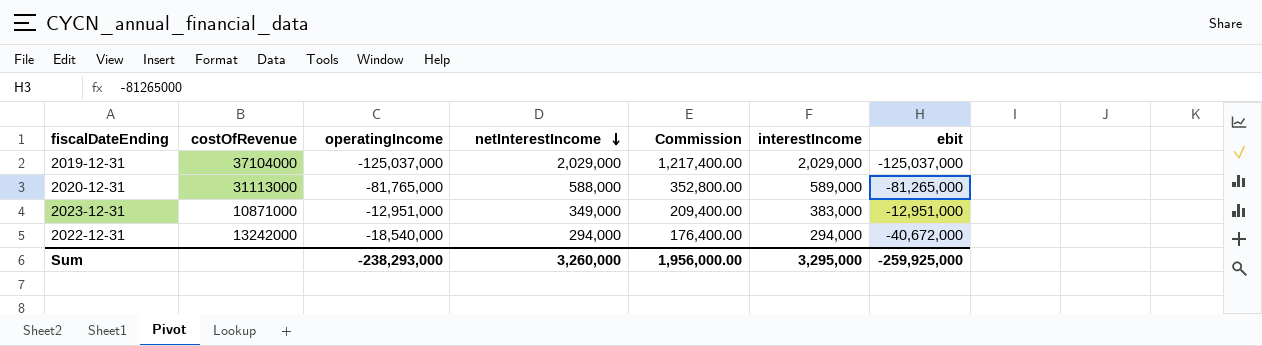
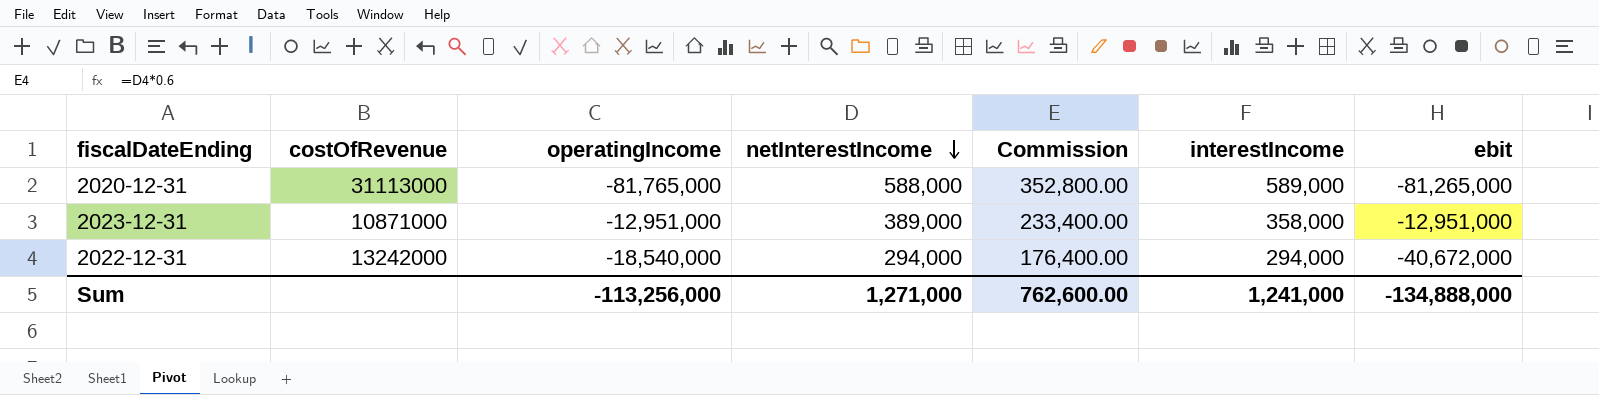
row 2019-12-31: 37104000 | -125,037,000 | 2,029,000 | 1,217,400.00 | 2,029,000 | -125,037,000 -> none
2023-12-31 | netInterestIncome: 349,000 -> 389,000
2023-12-31 | Commission: 209,400.00 -> 233,400.00
2023-12-31 | interestIncome: 383,000 -> 358,000
Sum | operatingIncome: -238,293,000 -> -113,256,000
Sum | netInterestIncome: 3,260,000 -> 1,271,000
Sum | Commission: 1,956,000.00 -> 762,600.00
Sum | interestIncome: 3,295,000 -> 1,241,000
Sum | ebit: -259,925,000 -> -134,888,000

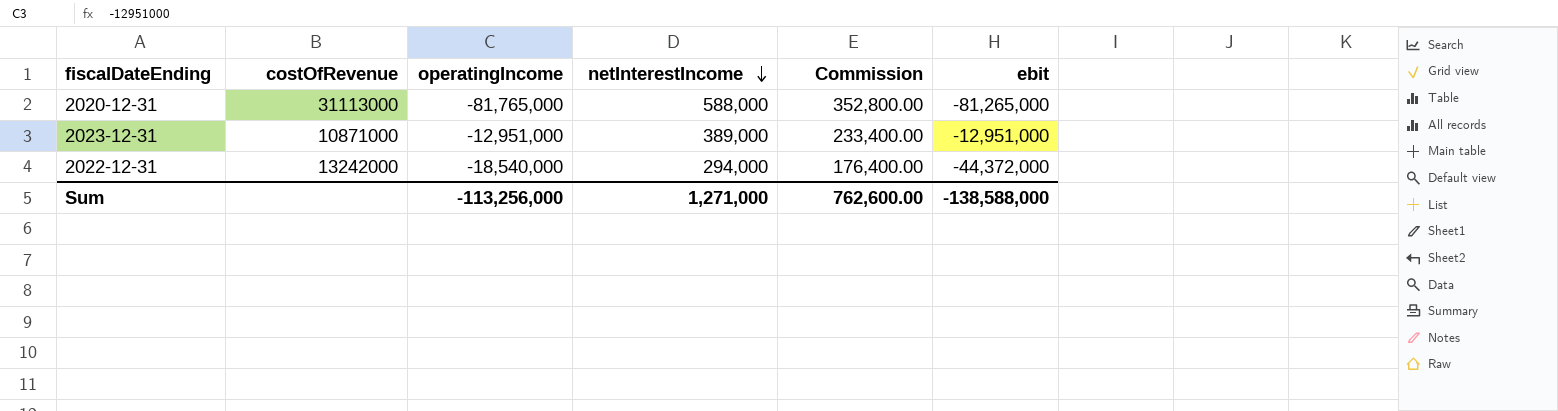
column interestIncome | position: 6 -> none
2022-12-31 | ebit: -40,672,000 -> -44,372,000
Sum | ebit: -134,888,000 -> -138,588,000

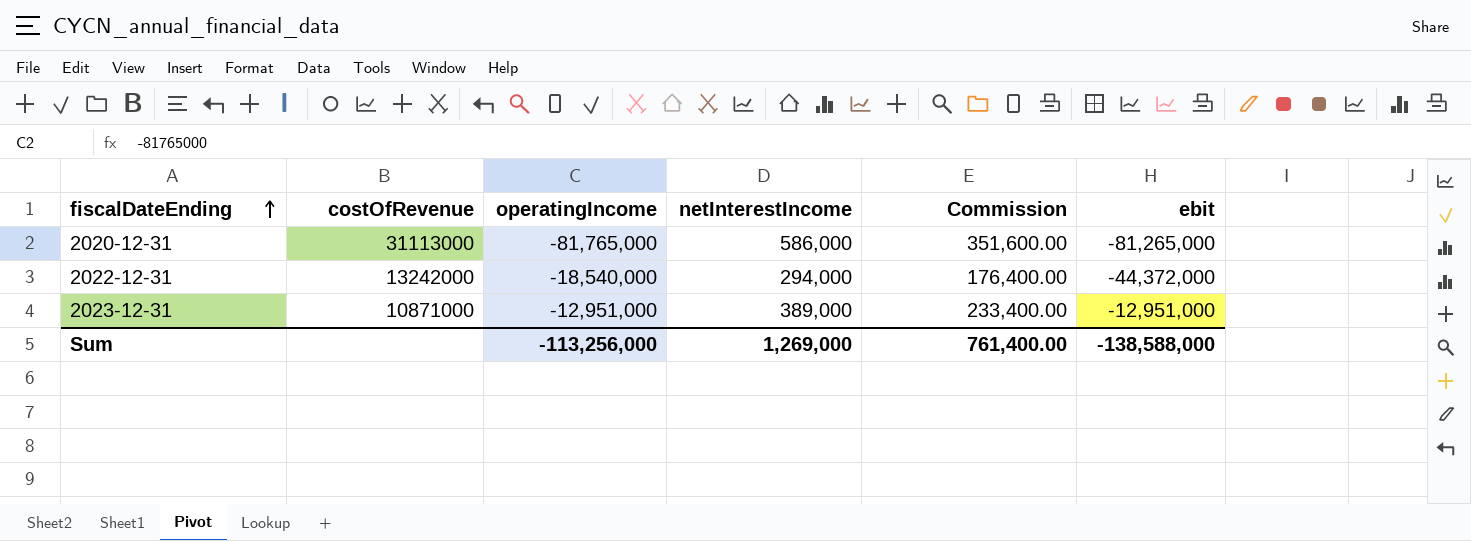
row order: netInterestIncome descending -> fiscalDateEnding ascending
2020-12-31 | netInterestIncome: 588,000 -> 586,000
2020-12-31 | Commission: 352,800.00 -> 351,600.00
Sum | netInterestIncome: 1,271,000 -> 1,269,000
Sum | Commission: 762,600.00 -> 761,400.00

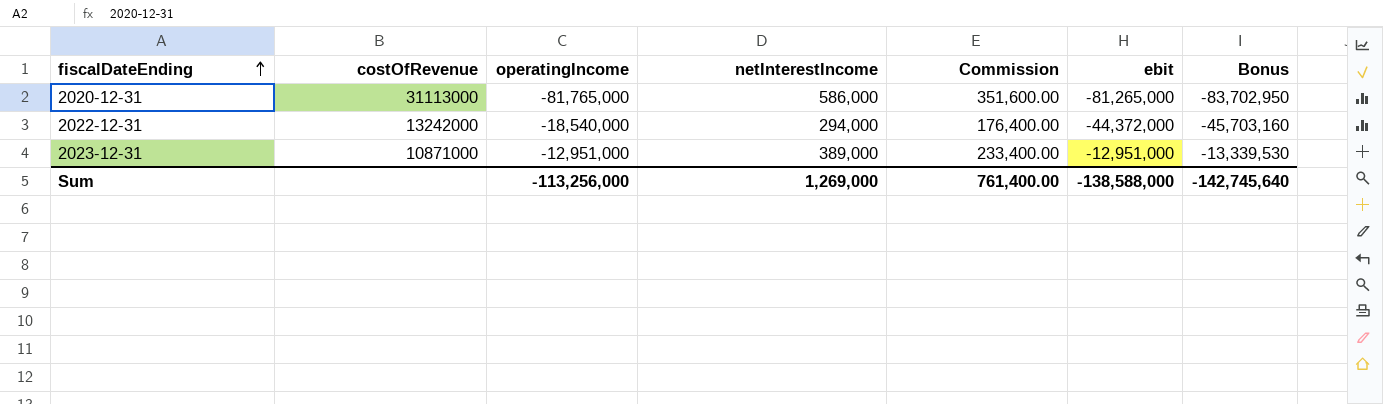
column Bonus | formula: none -> [ebit] * 1.03

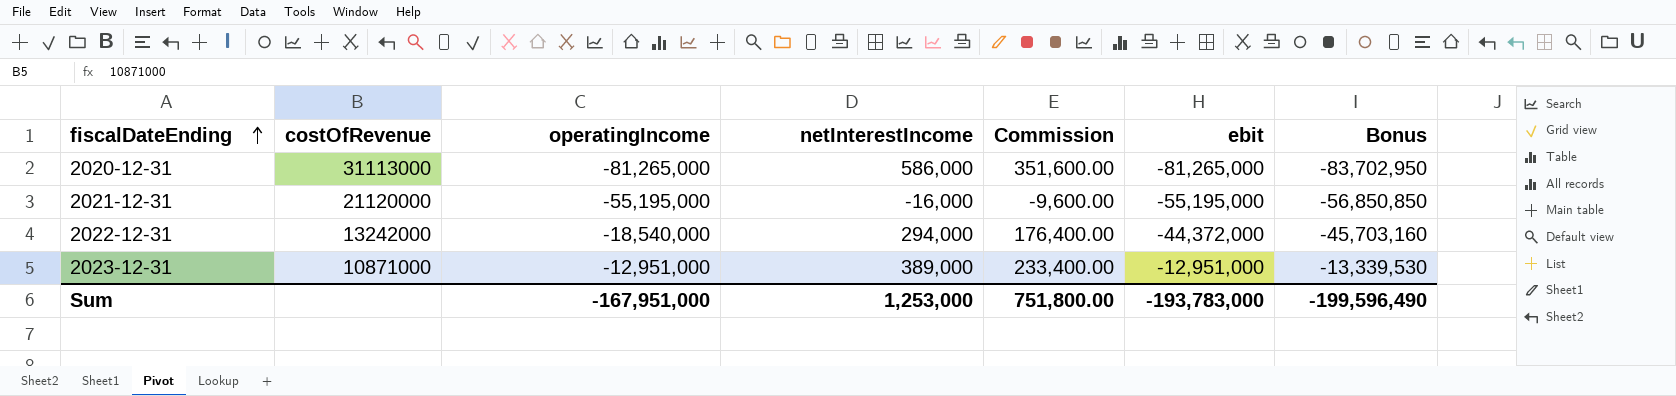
2020-12-31 | operatingIncome: -81,765,000 -> -81,265,000
row 2021-12-31: none -> 21120000 | -55,195,000 | -16,000 | -9,600.00 | -55,195,000 | -56,850,850
Sum | operatingIncome: -113,256,000 -> -167,951,000
Sum | netInterestIncome: 1,269,000 -> 1,253,000
Sum | Commission: 761,400.00 -> 751,800.00
Sum | ebit: -138,588,000 -> -193,783,000
Sum | Bonus: -142,745,640 -> -199,596,490

